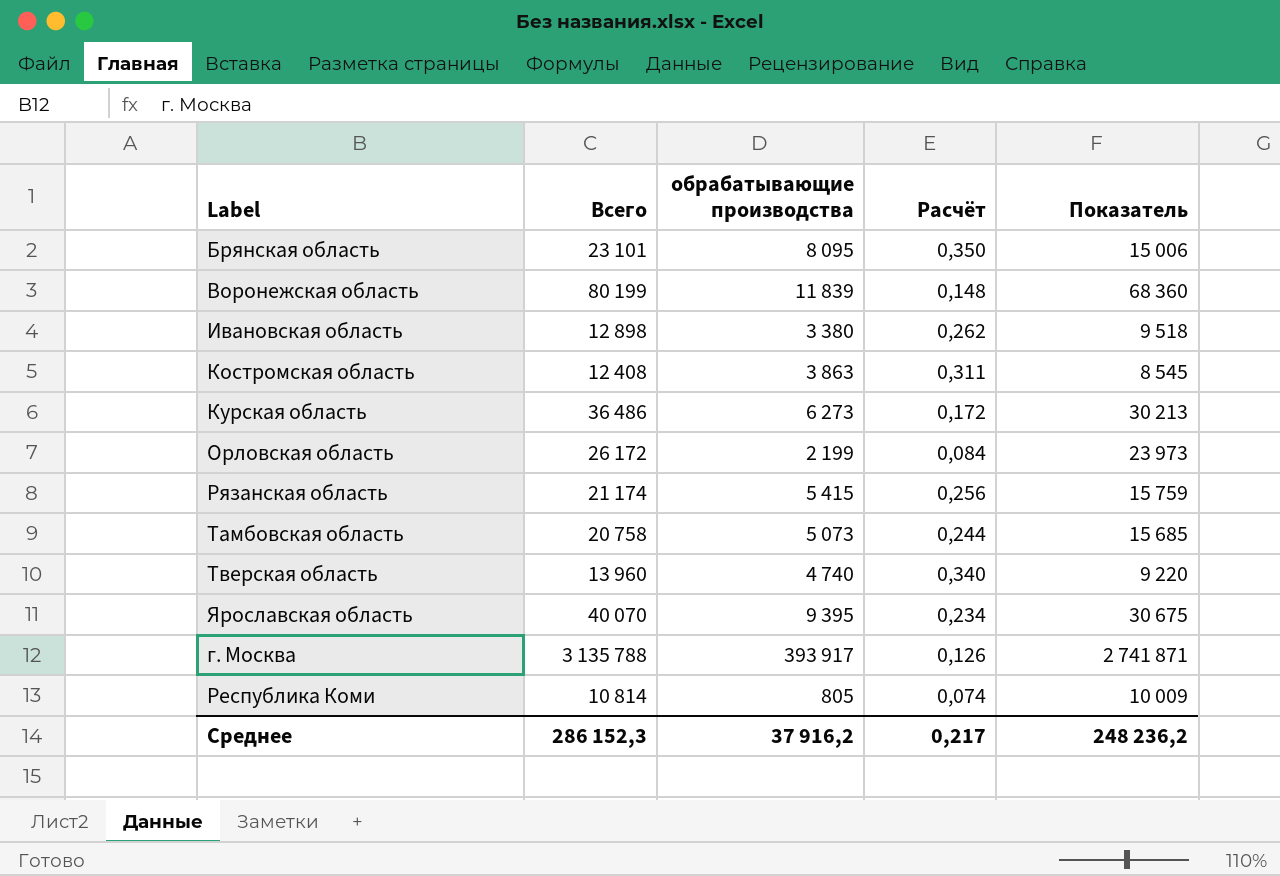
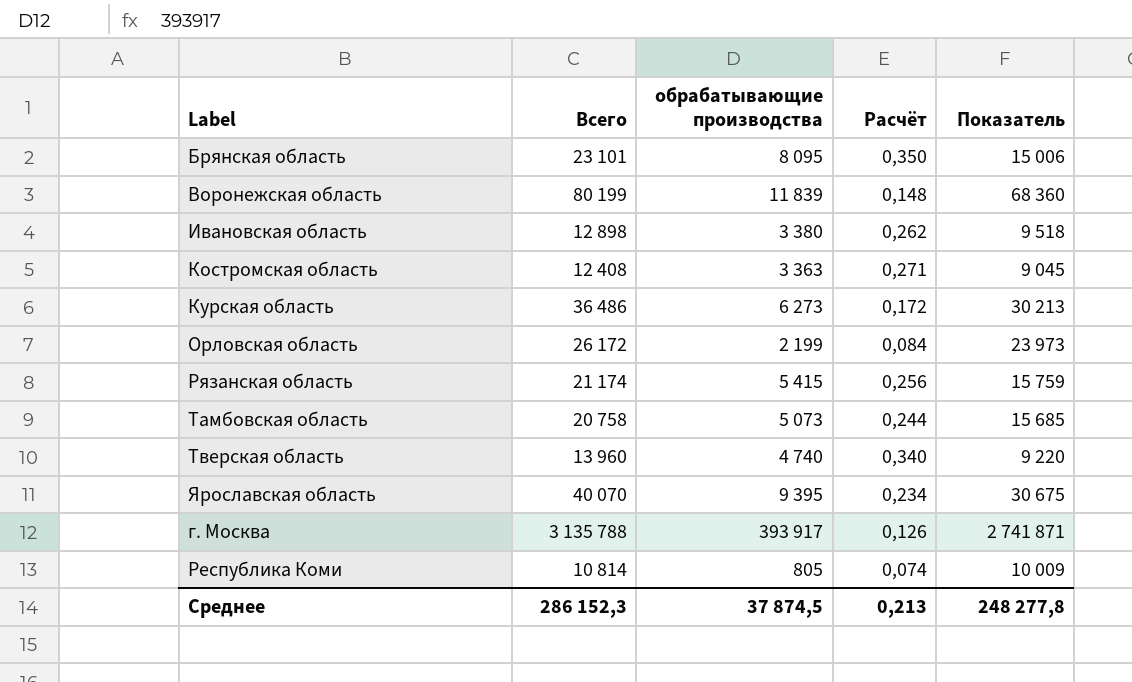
Костромская область | обрабатывающие производства: 3 863 -> 3 363
Костромская область | Расчёт: 0,311 -> 0,271
Костромская область | Показатель: 8 545 -> 9 045
Среднее | обрабатывающие производства: 37 916,2 -> 37 874,5
Среднее | Расчёт: 0,217 -> 0,213
Среднее | Показатель: 248 236,2 -> 248 277,8

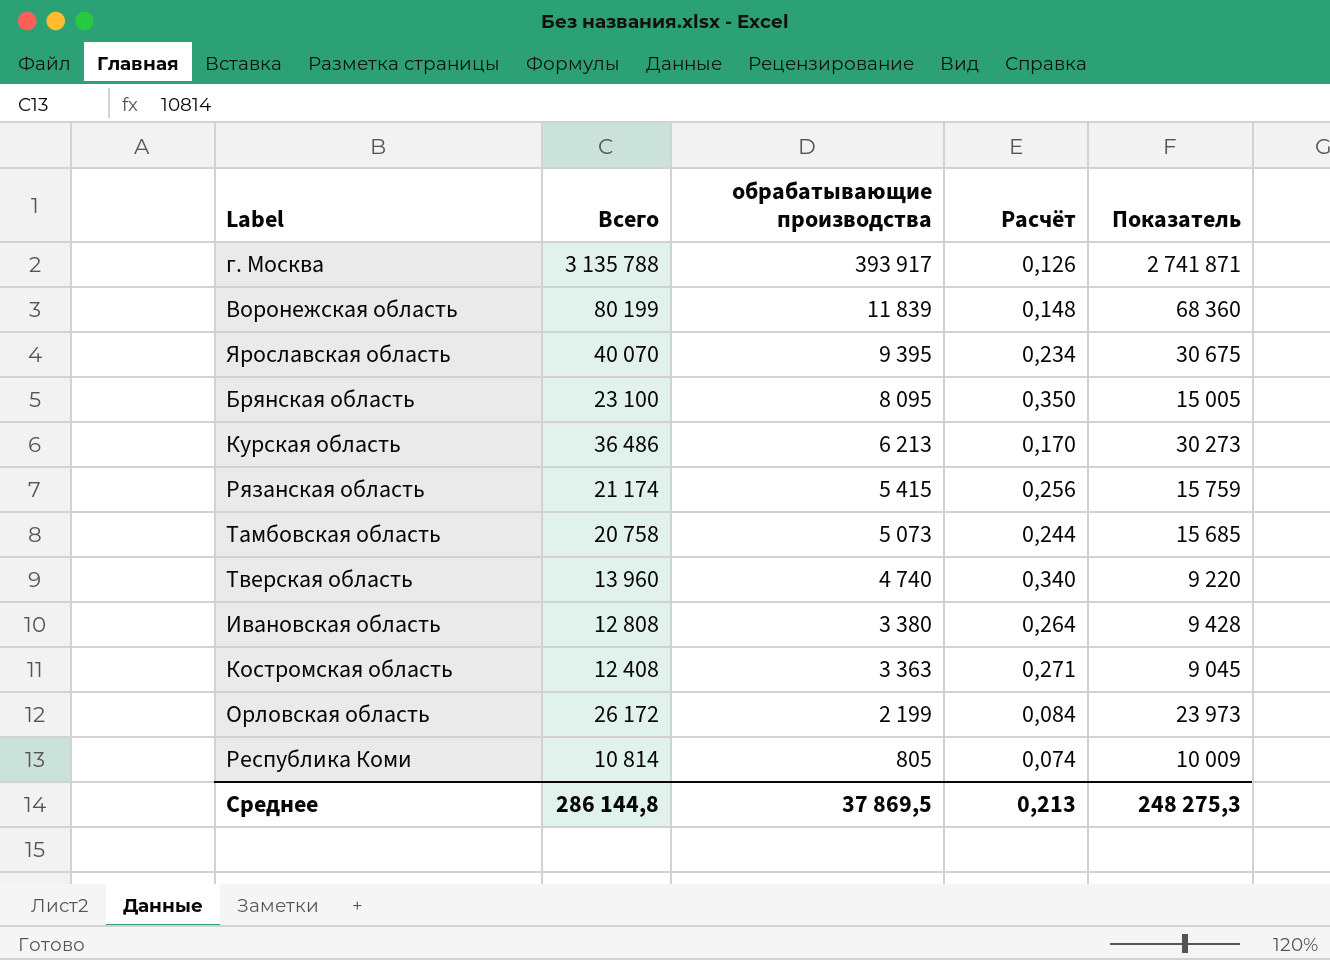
row order: none -> обрабатывающие производства descending
Брянская область | Всего: 23 101 -> 23 100
Брянская область | Показатель: 15 006 -> 15 005
Курская область | обрабатывающие производства: 6 273 -> 6 213
Курская область | Расчёт: 0,172 -> 0,170
Курская область | Показатель: 30 213 -> 30 273
Ивановская область | Всего: 12 898 -> 12 808
Ивановская область | Расчёт: 0,262 -> 0,264
Ивановская область | Показатель: 9 518 -> 9 428
Среднее | Всего: 286 152,3 -> 286 144,8
Среднее | обрабатывающие производства: 37 874,5 -> 37 869,5
Среднее | Показатель: 248 277,8 -> 248 275,3

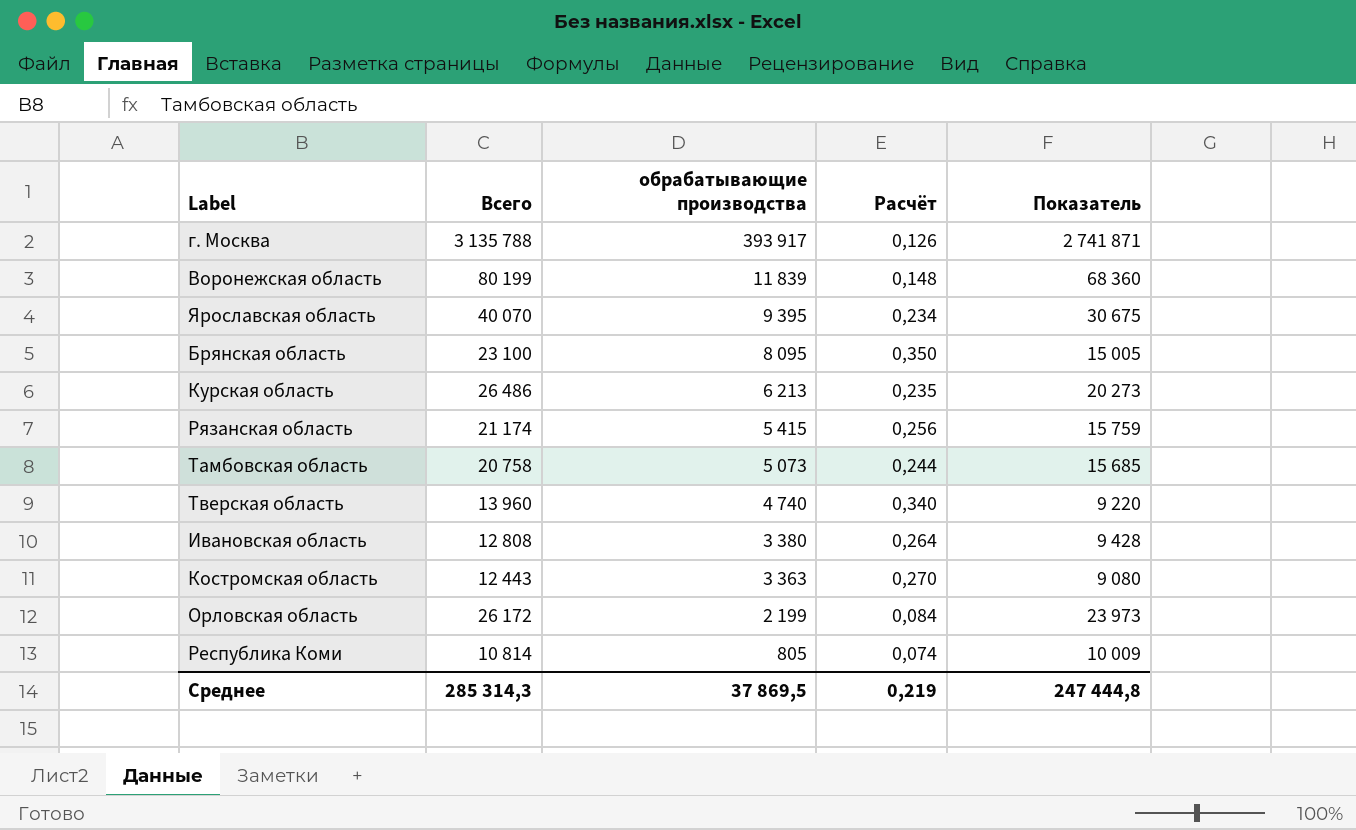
Курская область | Всего: 36 486 -> 26 486
Курская область | Расчёт: 0,170 -> 0,235
Курская область | Показатель: 30 273 -> 20 273
Костромская область | Всего: 12 408 -> 12 443
Костромская область | Расчёт: 0,271 -> 0,270
Костромская область | Показатель: 9 045 -> 9 080
Среднее | Всего: 286 144,8 -> 285 314,3
Среднее | Расчёт: 0,213 -> 0,219
Среднее | Показатель: 248 275,3 -> 247 444,8

